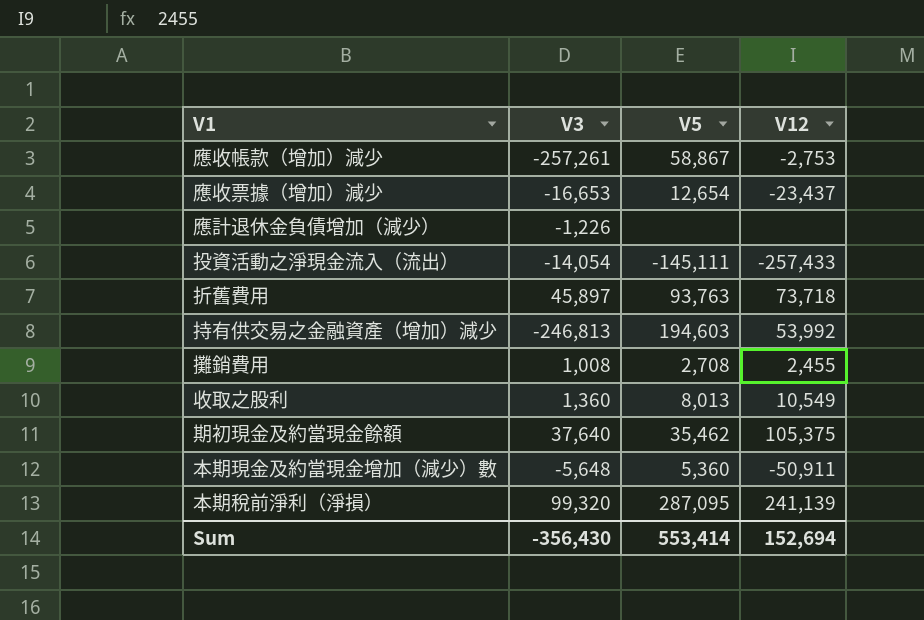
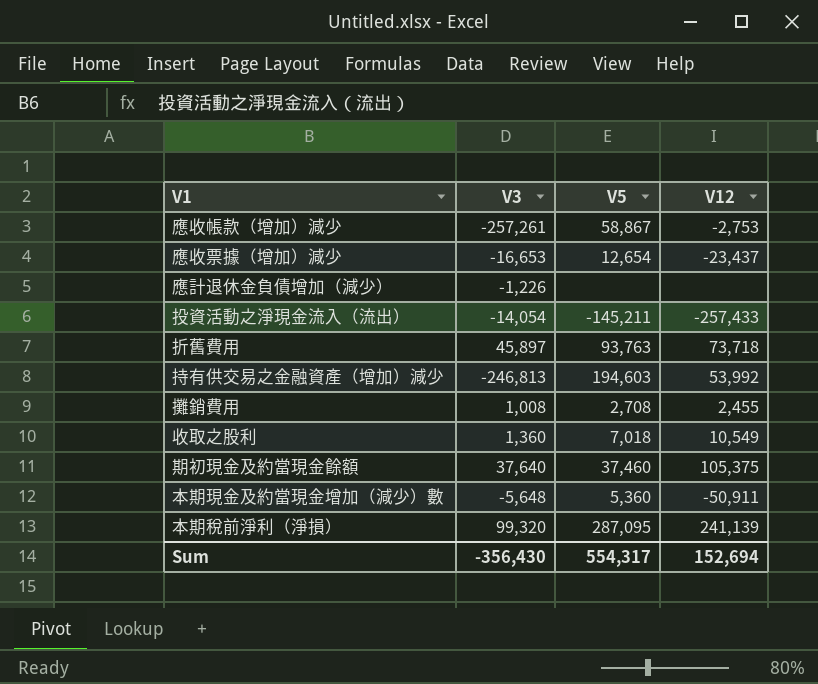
投資活動之淨現金流入（流出） | V5: -145,111 -> -145,211
收取之股利 | V5: 8,013 -> 7,018
期初現金及約當現金餘額 | V5: 35,462 -> 37,460
Sum | V5: 553,414 -> 554,317

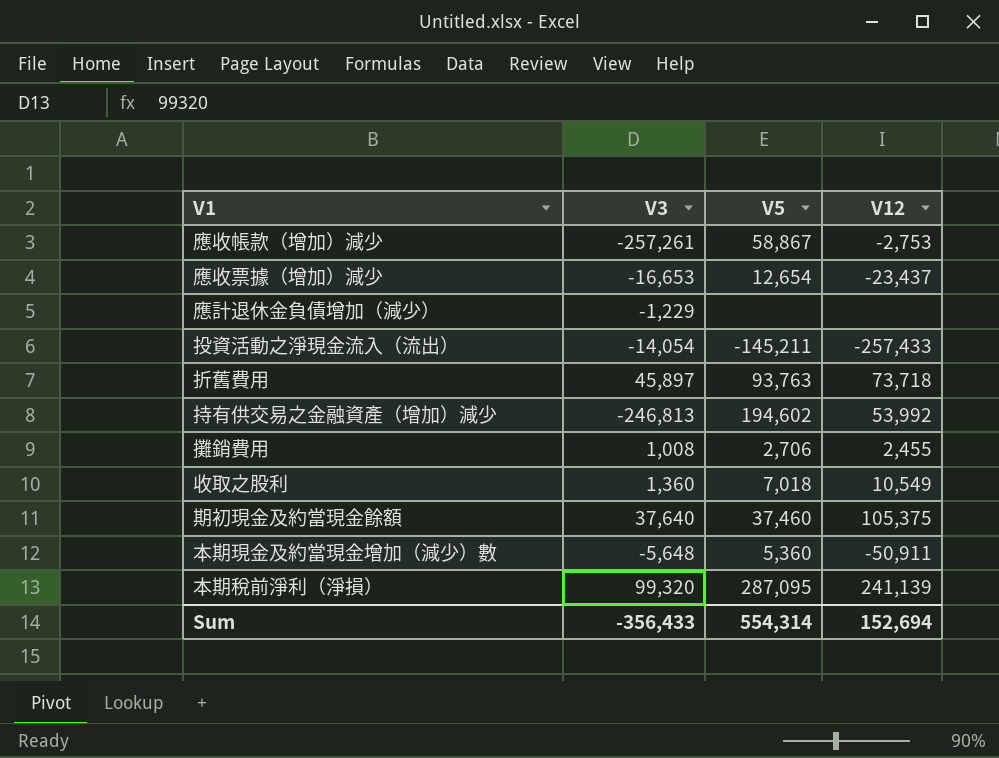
應計退休金負債增加（減少） | V3: -1,226 -> -1,229
持有供交易之金融資產（增加）減少 | V5: 194,603 -> 194,602
攤銷費用 | V5: 2,708 -> 2,706
Sum | V3: -356,430 -> -356,433
Sum | V5: 554,317 -> 554,314

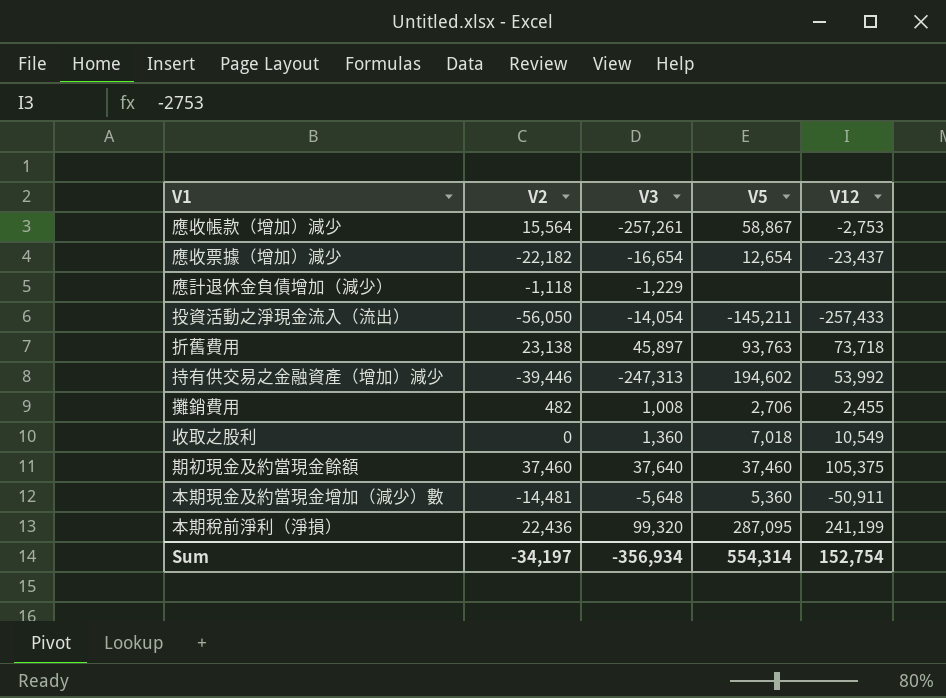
column V2 | position: none -> 2
應收票據（增加）減少 | V3: -16,653 -> -16,654
持有供交易之金融資產（增加）減少 | V3: -246,813 -> -247,313
本期稅前淨利（淨損） | V12: 241,139 -> 241,199
Sum | V3: -356,433 -> -356,934
Sum | V12: 152,694 -> 152,754

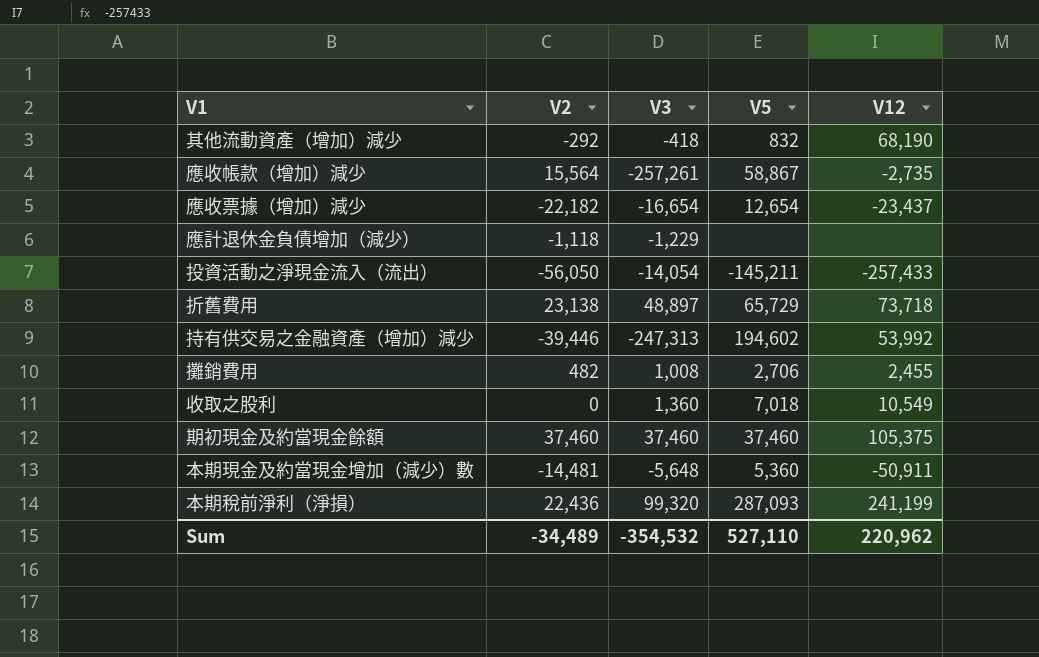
row 其他流動資產（增加）減少: none -> -292 | -418 | 832 | 68,190
應收帳款（增加）減少 | V12: -2,753 -> -2,735
折舊費用 | V3: 45,897 -> 48,897
折舊費用 | V5: 93,763 -> 65,729
期初現金及約當現金餘額 | V3: 37,640 -> 37,460
本期稅前淨利（淨損） | V5: 287,095 -> 287,093
Sum | V2: -34,197 -> -34,489
Sum | V3: -356,934 -> -354,532
Sum | V5: 554,314 -> 527,110
Sum | V12: 152,754 -> 220,962

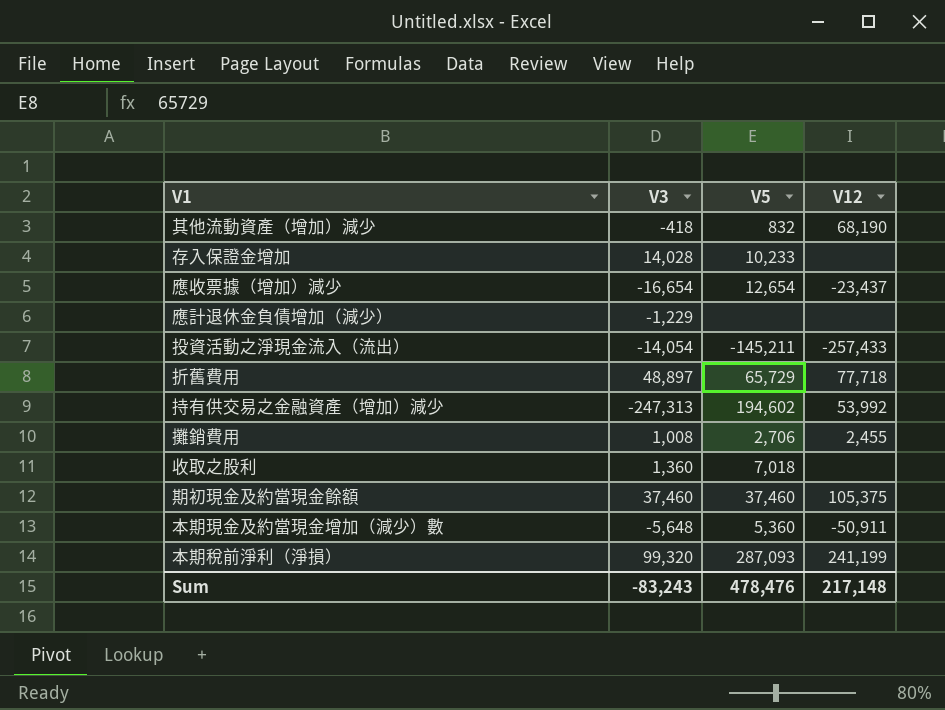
column V2 | position: 2 -> none
row 應收帳款（增加）減少: 15,564 | -257,261 | 58,867 | -2,735 -> none
row 存入保證金增加: none -> 14,028 | 10,233 | none
折舊費用 | V12: 73,718 -> 77,718
收取之股利 | V12: 10,549 -> none
Sum | V3: -354,532 -> -83,243
Sum | V5: 527,110 -> 478,476
Sum | V12: 220,962 -> 217,148

